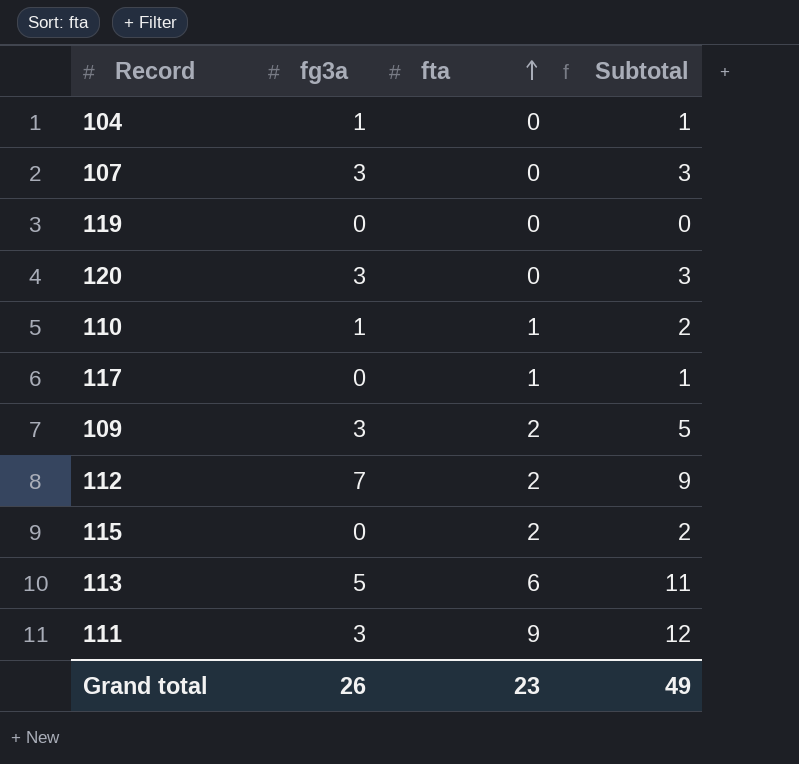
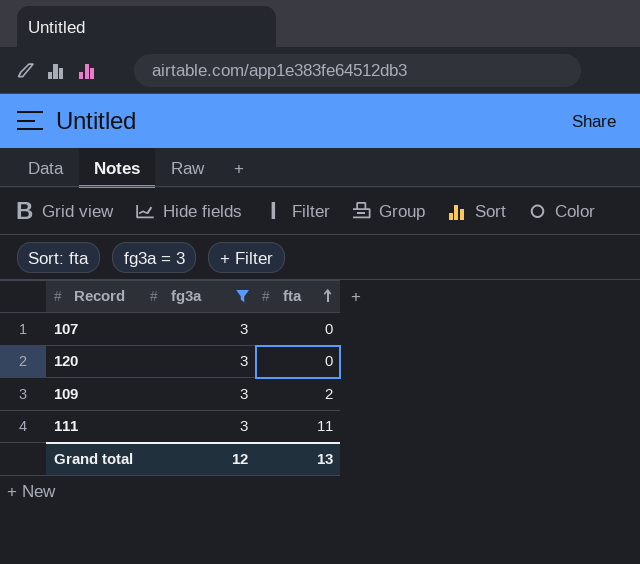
filter: none -> fg3a = 3
column Subtotal | formula: [fg3a] + [fta] -> none
111 | fta: 9 -> 11
Grand total | fg3a: 26 -> 12
Grand total | fta: 23 -> 13

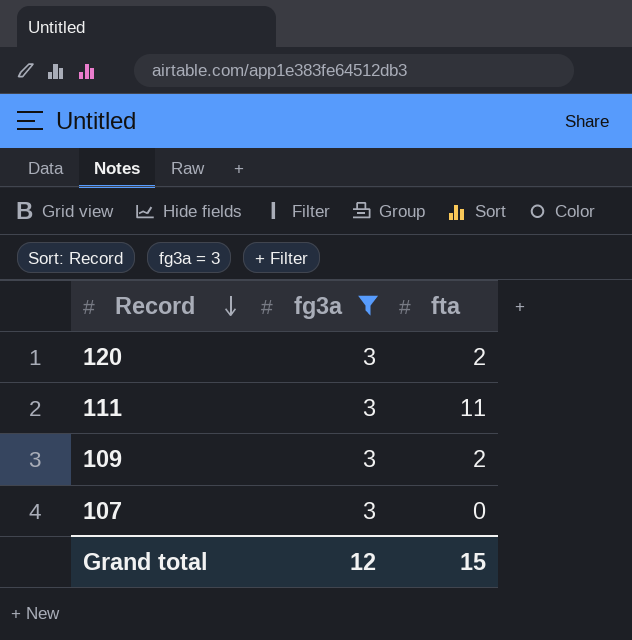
row order: fta ascending -> Record descending
120 | fta: 0 -> 2
Grand total | fta: 13 -> 15

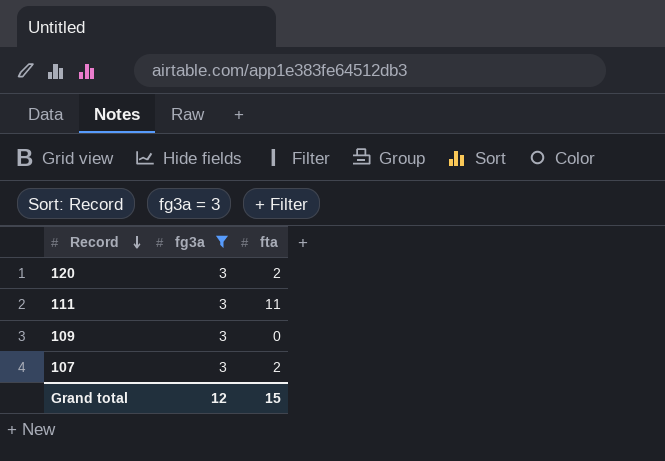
109 | fta: 2 -> 0
107 | fta: 0 -> 2

